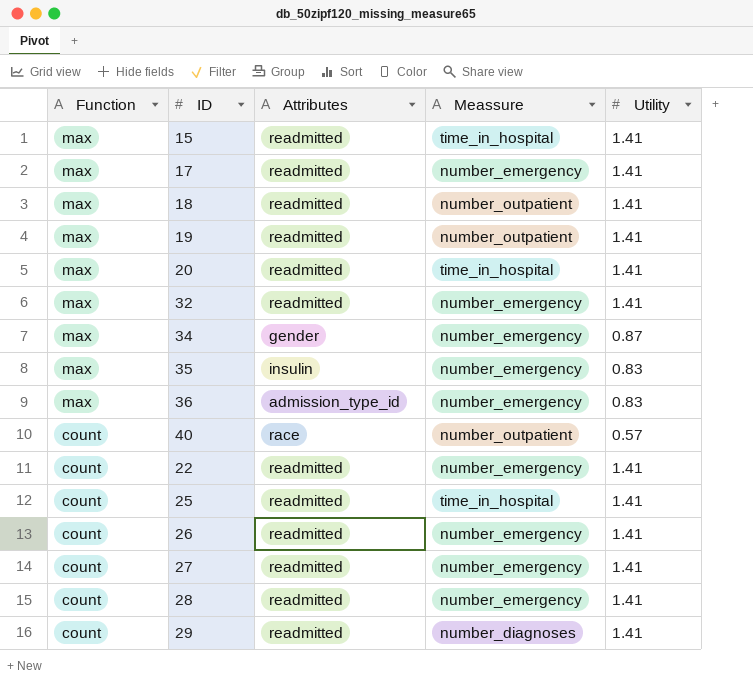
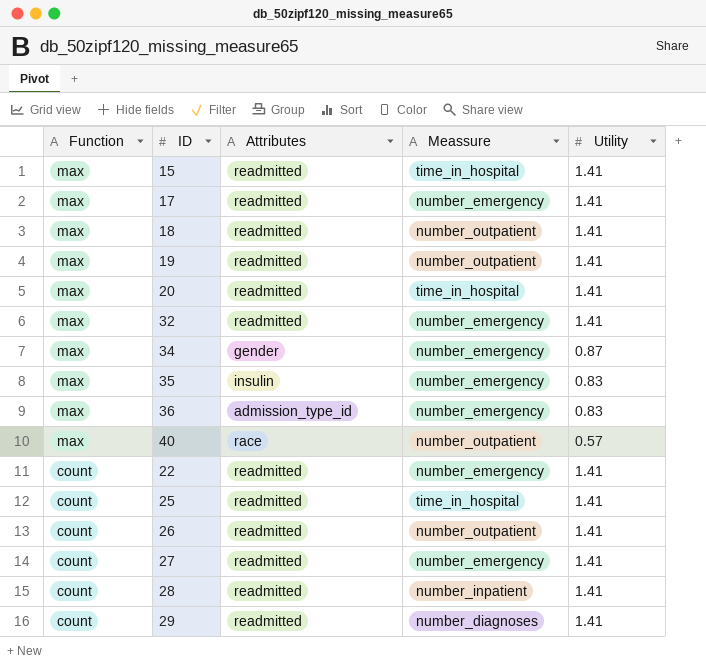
40 | Function: count -> max
26 | Meassure: number_emergency -> number_outpatient
28 | Meassure: number_emergency -> number_inpatient

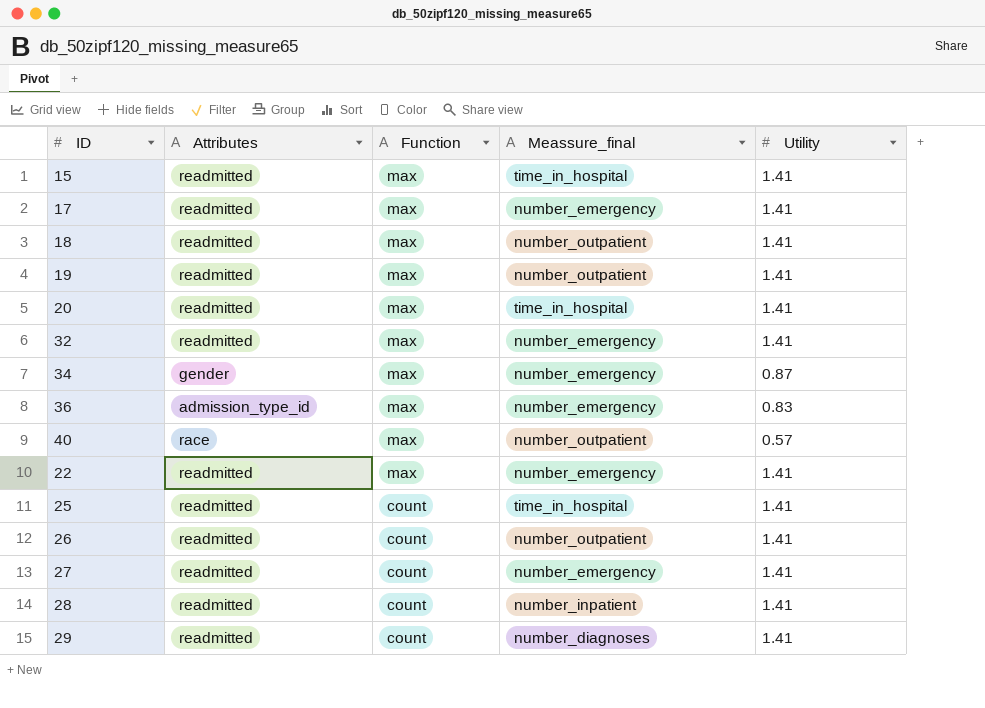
column Function | position: 1 -> 3
column name: Meassure -> Meassure_final
row 35: max | insulin | number_emergency | 0.83 -> none
22 | Function: count -> max

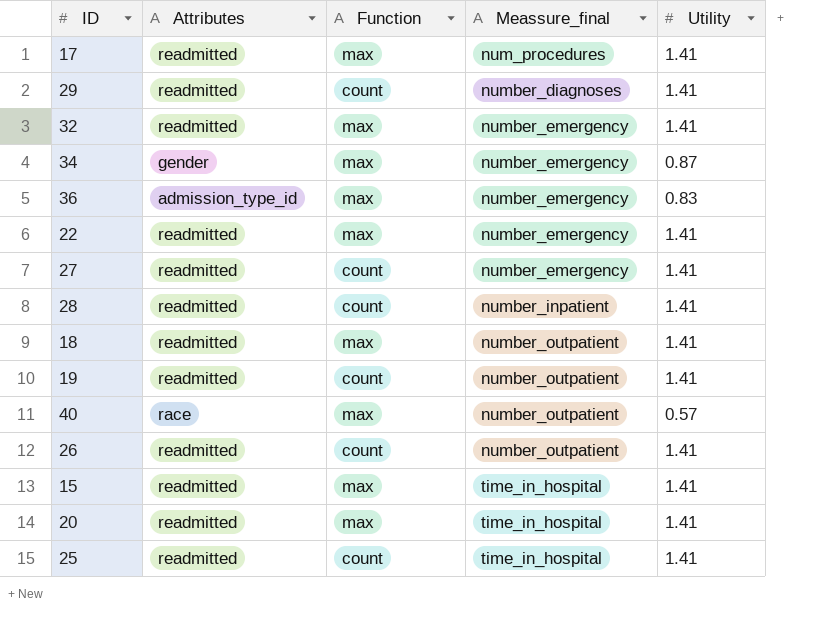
row order: Function descending -> Meassure_final ascending
17 | Meassure_final: number_emergency -> num_procedures
19 | Function: max -> count

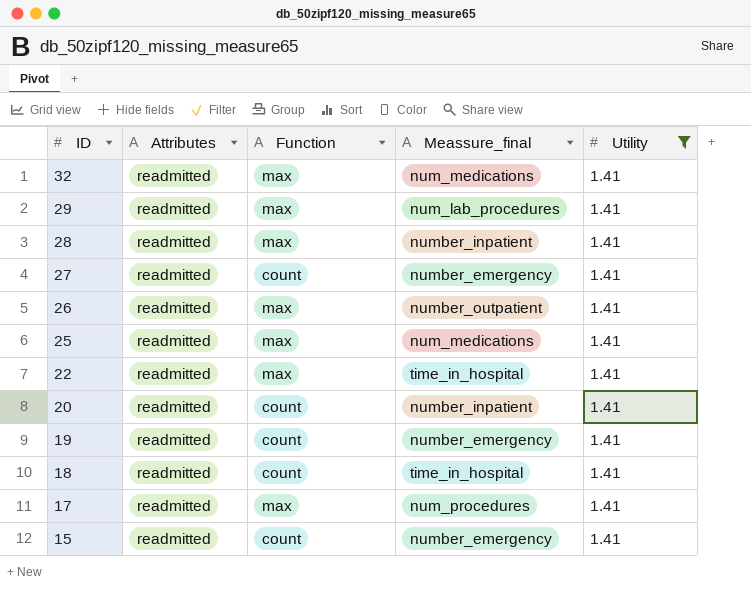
filter: none -> Utility = 1.41
row order: Meassure_final ascending -> ID descending
32 | Meassure_final: number_emergency -> num_medications
29 | Function: count -> max
29 | Meassure_final: number_diagnoses -> num_lab_procedures
28 | Function: count -> max
26 | Function: count -> max
25 | Function: count -> max
25 | Meassure_final: time_in_hospital -> num_medications
22 | Meassure_final: number_emergency -> time_in_hospital
20 | Function: max -> count
20 | Meassure_final: time_in_hospital -> number_inpatient
19 | Meassure_final: number_outpatient -> number_emergency
18 | Function: max -> count
18 | Meassure_final: number_outpatient -> time_in_hospital
15 | Function: max -> count
15 | Meassure_final: time_in_hospital -> number_emergency

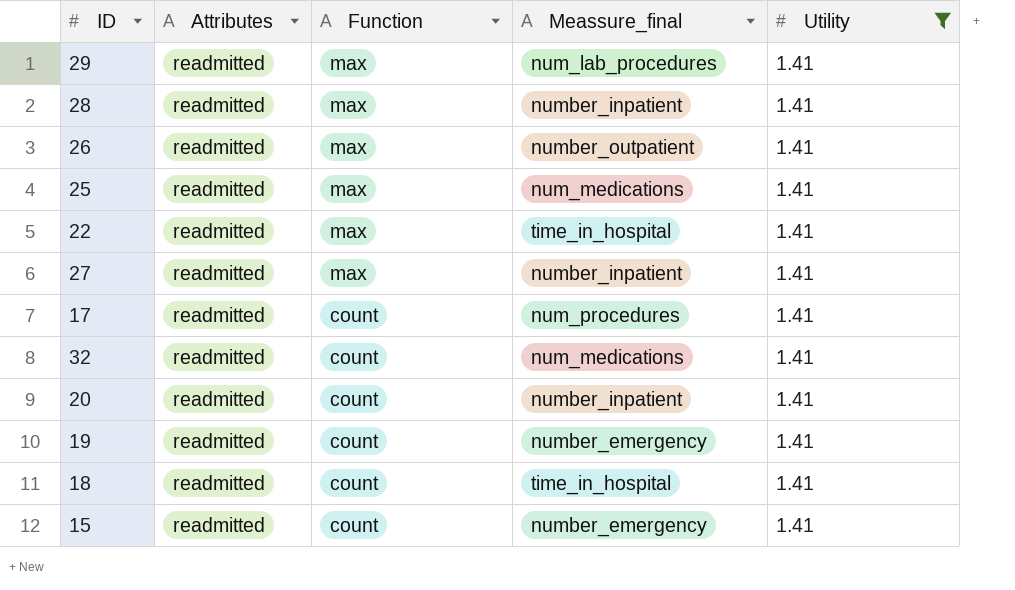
row order: ID descending -> Function descending
27 | Function: count -> max
27 | Meassure_final: number_emergency -> number_inpatient
17 | Function: max -> count
32 | Function: max -> count

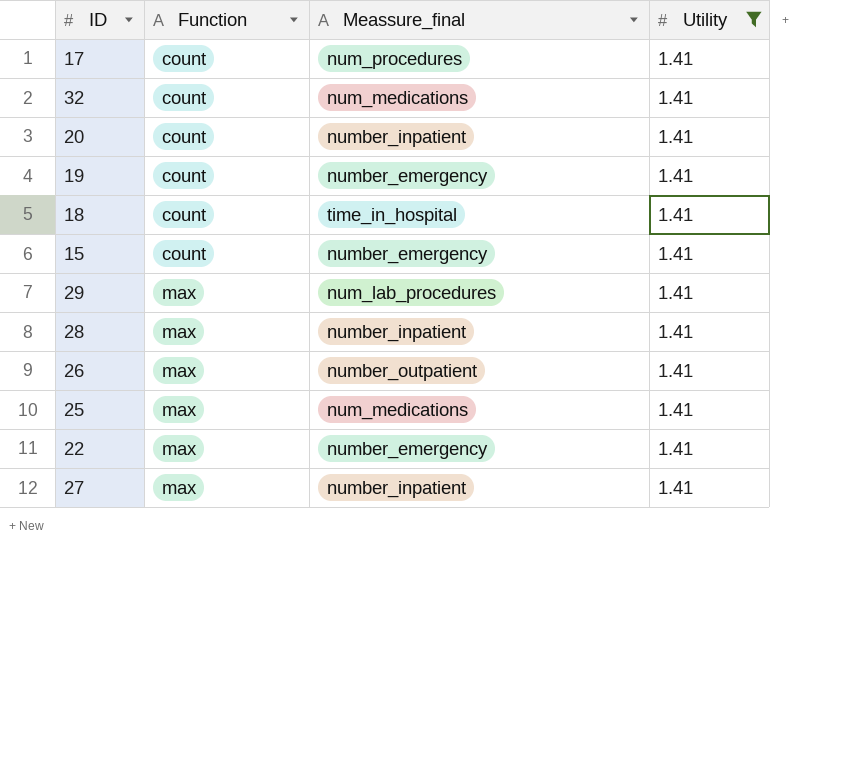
row order: Function descending -> Function ascending
column Attributes | position: 2 -> none
22 | Meassure_final: time_in_hospital -> number_emergency

